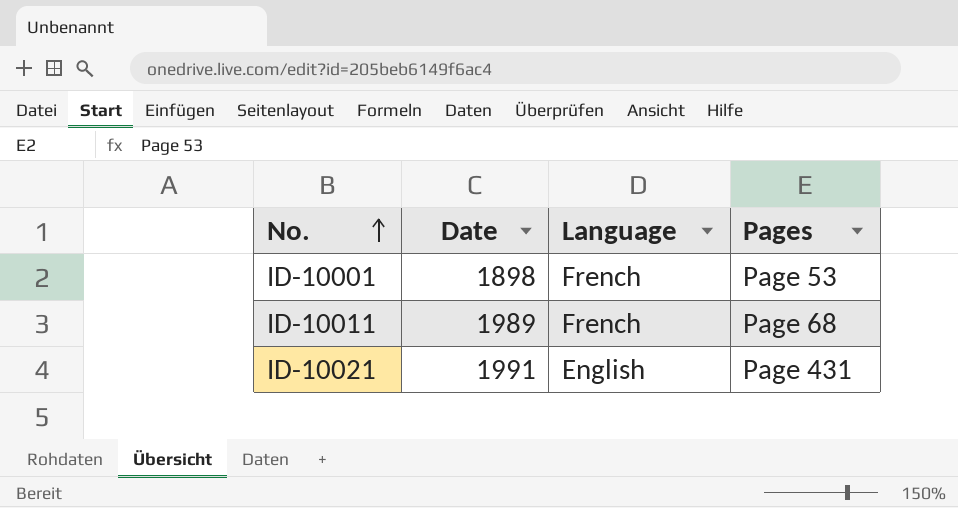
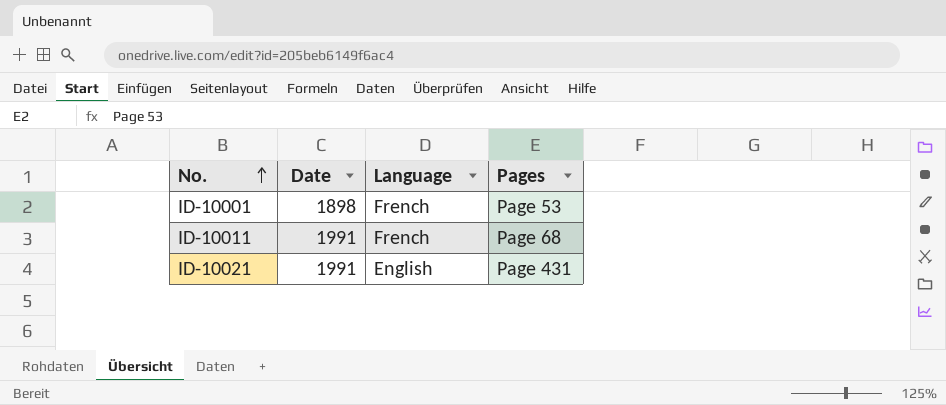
ID-10011 | Date: 1989 -> 1991

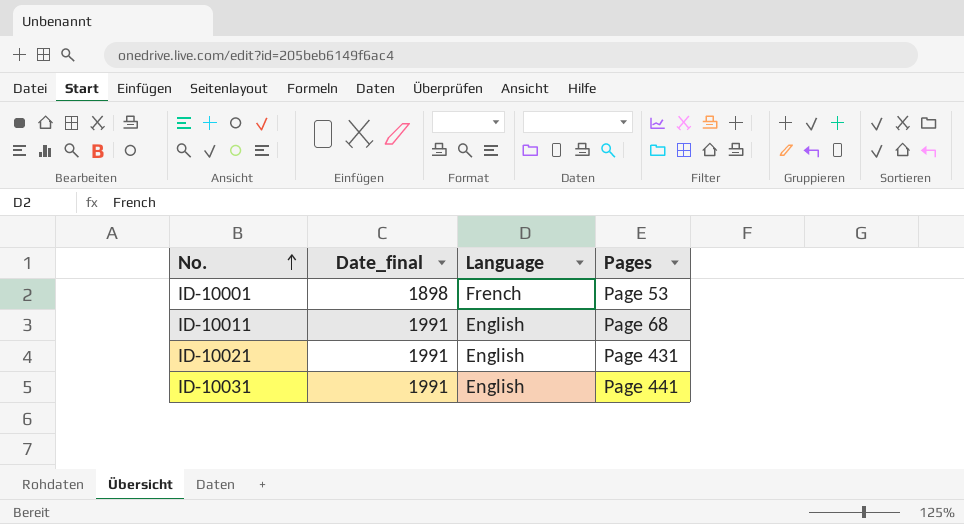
column name: Date -> Date_final
ID-10011 | Language: French -> English
row ID-10031: none -> 1991 | English | Page 441

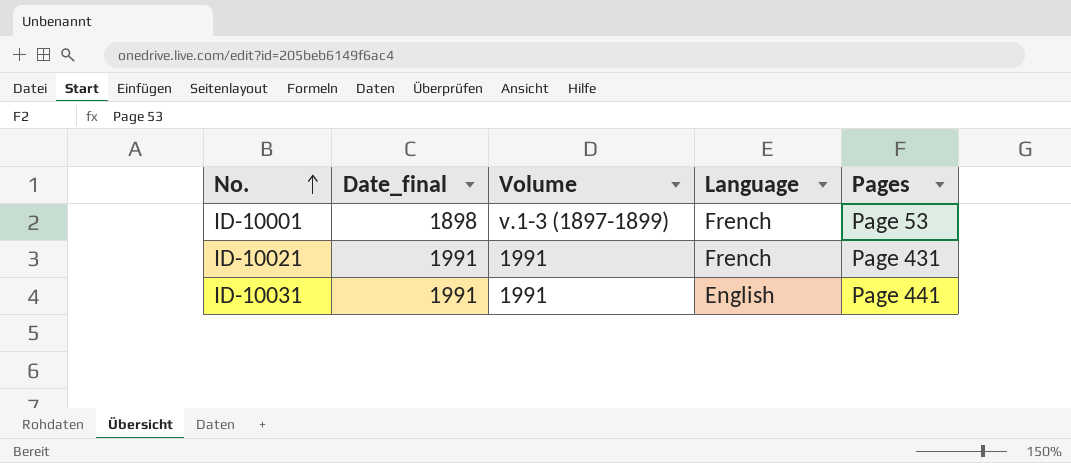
column Volume | position: none -> 3
row ID-10011: 1991 | English | Page 68 -> none
ID-10021 | Language: English -> French

